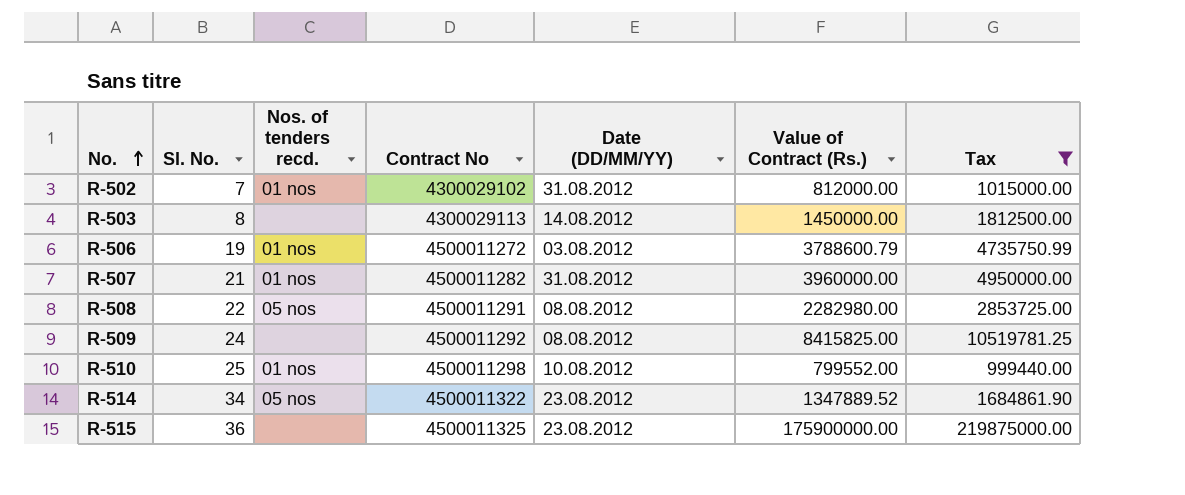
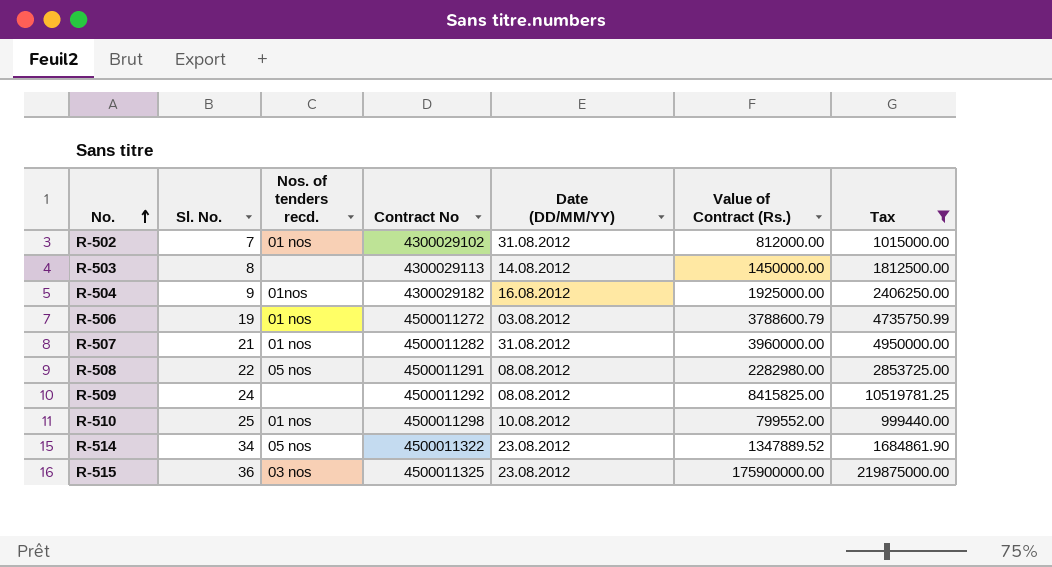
row R-504: none -> 9 | 01nos | 4300029182 | 16.08.2012 | 1925000.00 | 2406250.00
R-515 | Nos. of tenders recd.: none -> 03 nos

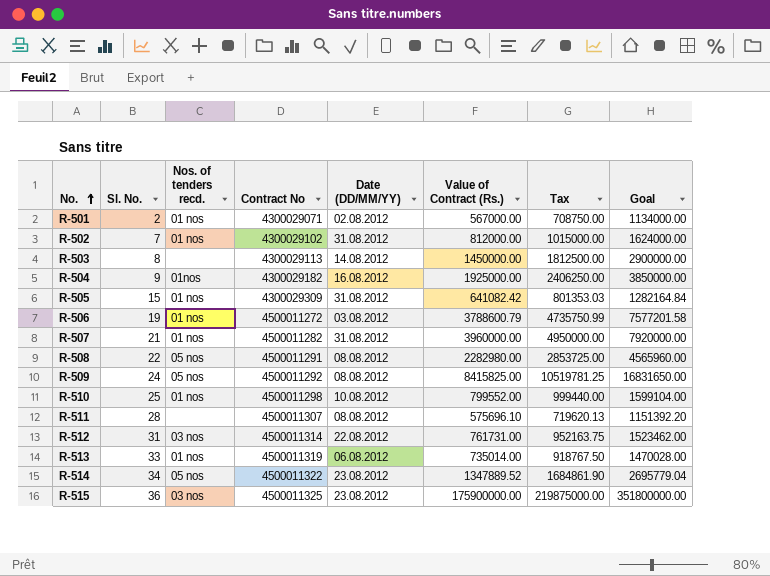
filter: Tax >= 999440.00 -> none
column Goal | formula: none -> [Value of Contract (Rs.)] * 2
R-509 | Nos. of tenders recd.: none -> 05 nos

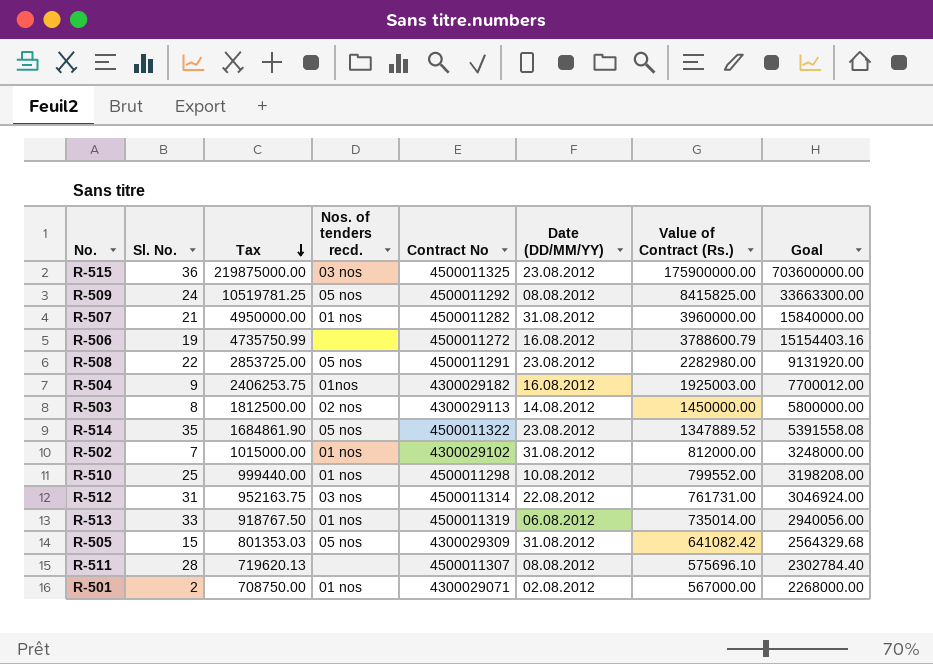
row order: No. ascending -> Tax descending
column Tax | position: 7 -> 3
column Goal | formula: [Value of Contract (Rs.)] * 2 -> [Value of Contract (Rs.)] * 4
R-506 | Nos. of tenders recd.: 01 nos -> none
R-506 | Date (DD/MM/YY): 03.08.2012 -> 16.08.2012
R-508 | Date (DD/MM/YY): 08.08.2012 -> 23.08.2012
R-504 | Tax: 2406250.00 -> 2406253.75
R-504 | Value of Contract (Rs.): 1925000.00 -> 1925003.00
R-503 | Nos. of tenders recd.: none -> 02 nos
R-514 | Sl. No.: 34 -> 35
R-505 | Nos. of tenders recd.: 01 nos -> 05 nos

